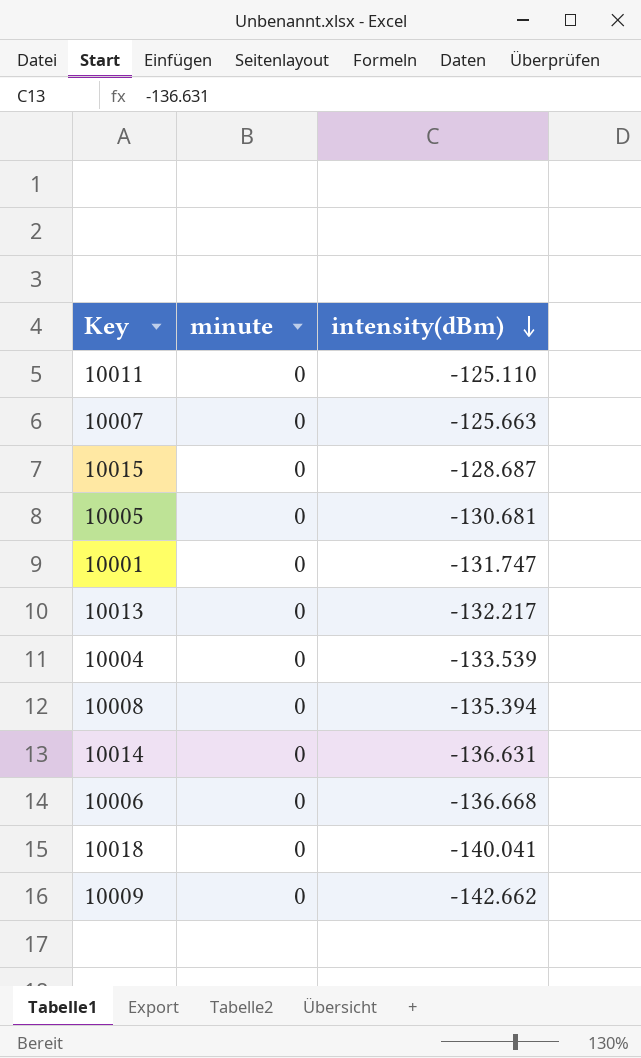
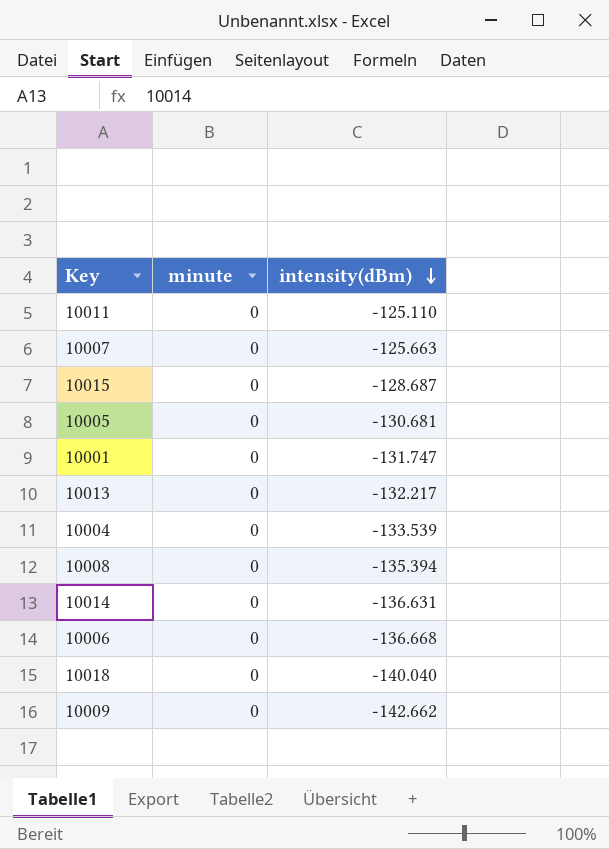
10018 | intensity(dBm): -140.041 -> -140.040

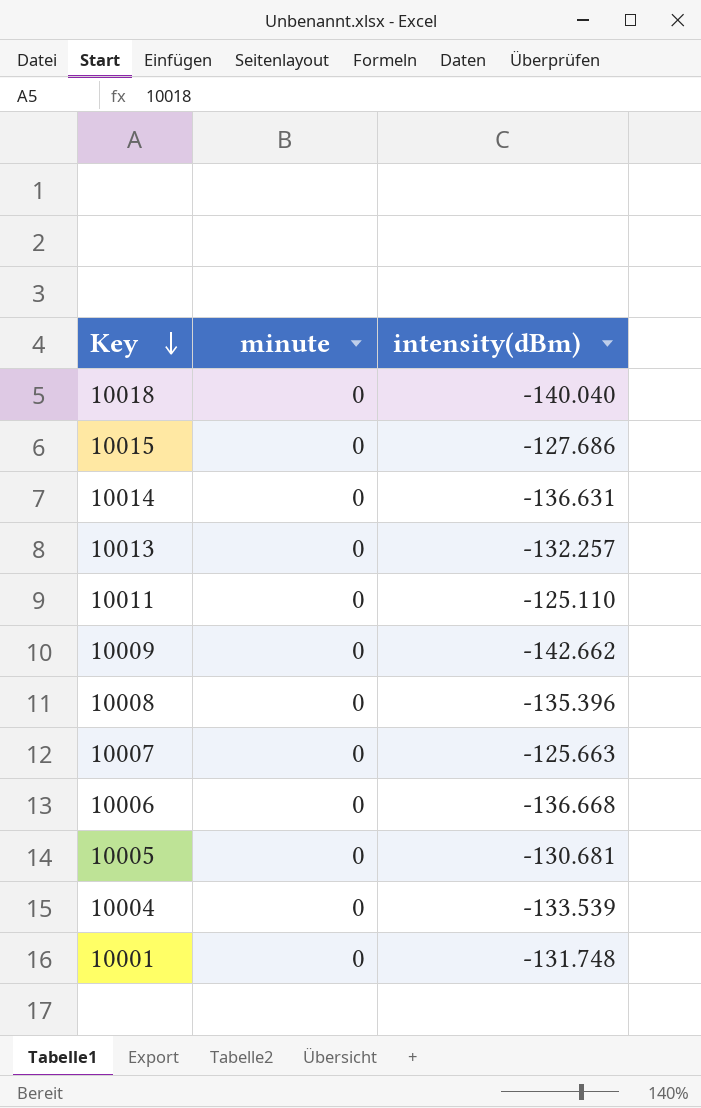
row order: intensity(dBm) descending -> Key descending
10015 | intensity(dBm): -128.687 -> -127.686
10013 | intensity(dBm): -132.217 -> -132.257
10008 | intensity(dBm): -135.394 -> -135.396
10001 | intensity(dBm): -131.747 -> -131.748

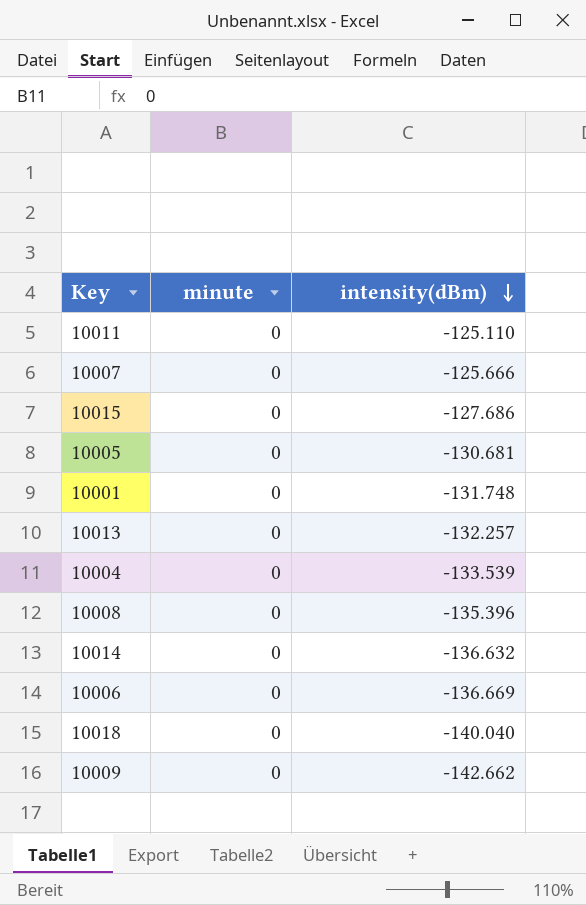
row order: Key descending -> intensity(dBm) descending
10007 | intensity(dBm): -125.663 -> -125.666
10014 | intensity(dBm): -136.631 -> -136.632
10006 | intensity(dBm): -136.668 -> -136.669

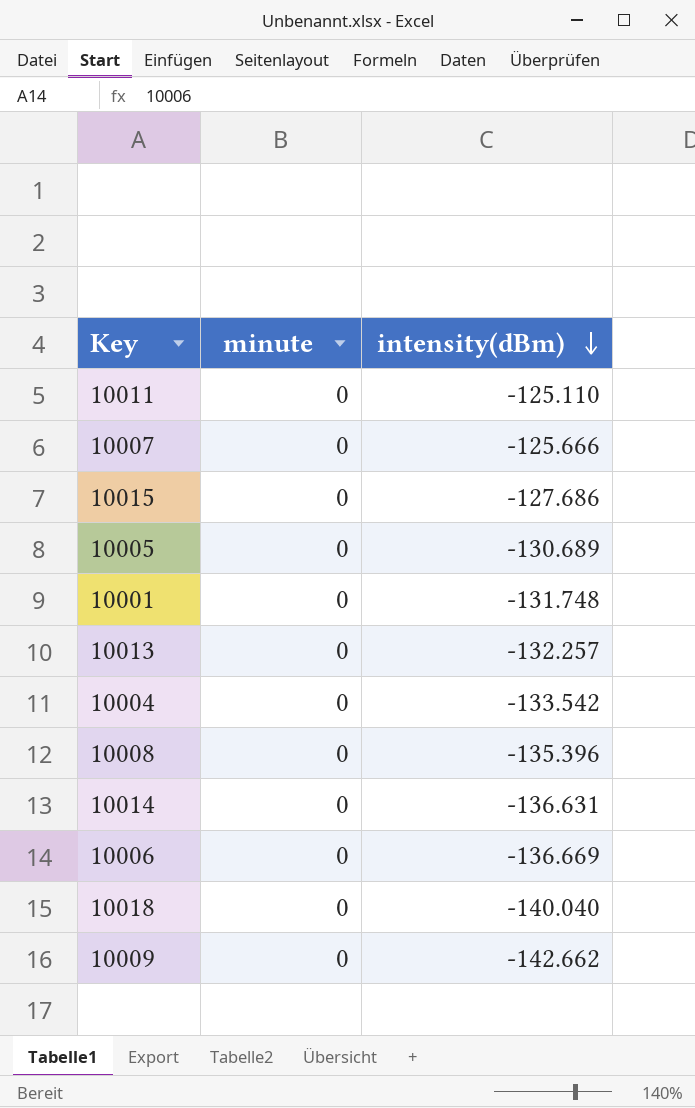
10005 | intensity(dBm): -130.681 -> -130.689
10004 | intensity(dBm): -133.539 -> -133.542
10014 | intensity(dBm): -136.632 -> -136.631

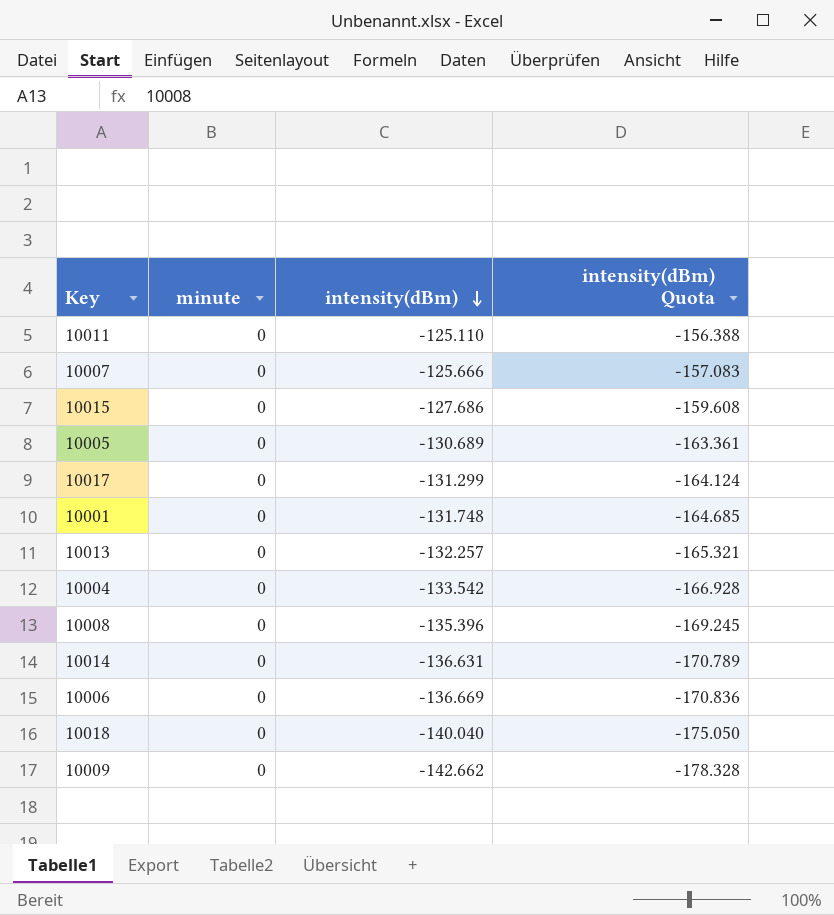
column intensity(dBm) Quota | formula: none -> [intensity(dBm)] * 1.25
row 10017: none -> 0 | -131.299 | -164.124

